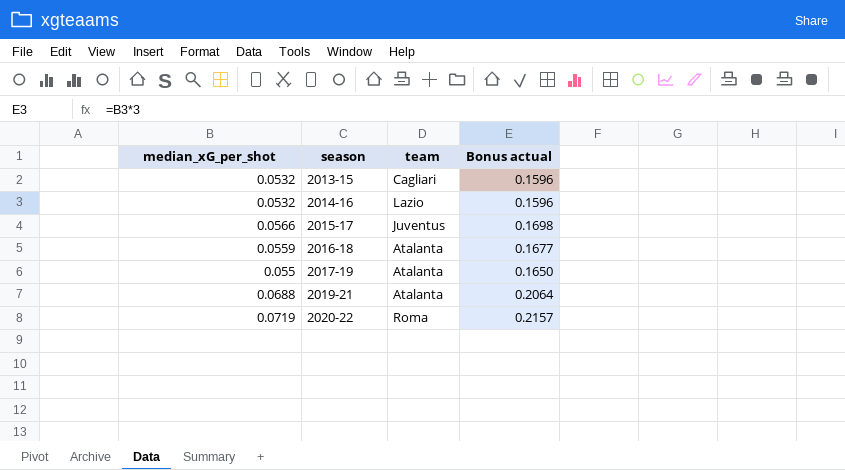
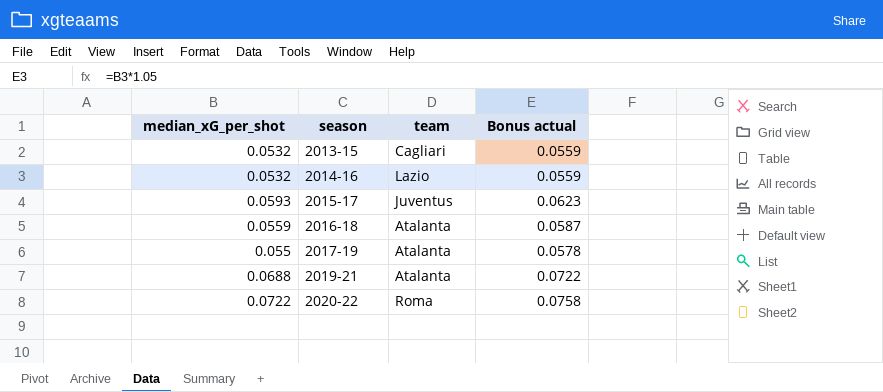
column Bonus actual | formula: [median_xG_per_shot] * 3 -> [median_xG_per_shot] * 1.05
2015-17 | median_xG_per_shot: 0.0566 -> 0.0593
2020-22 | median_xG_per_shot: 0.0719 -> 0.0722

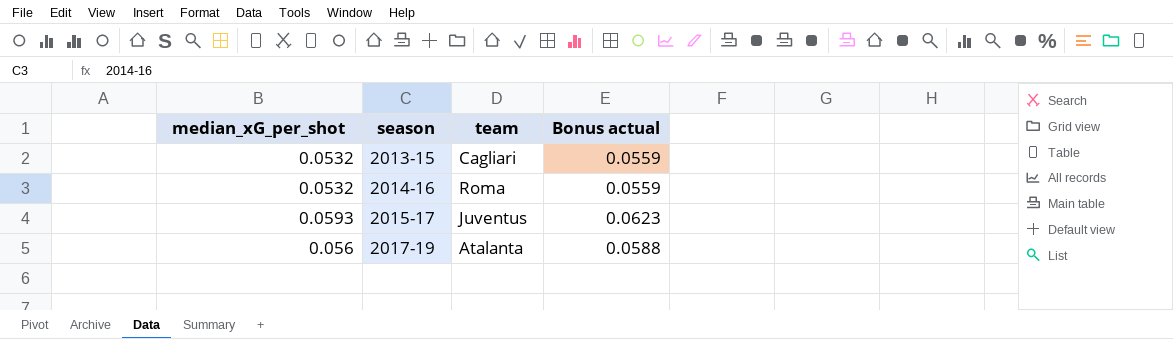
row 2016-18: 0.0559 | Atalanta | 0.0587 -> none
row 2019-21: 0.0688 | Atalanta | 0.0722 -> none
row 2020-22: 0.0722 | Roma | 0.0758 -> none
2014-16 | team: Lazio -> Roma
2017-19 | median_xG_per_shot: 0.055 -> 0.056
2017-19 | Bonus actual: 0.0578 -> 0.0588

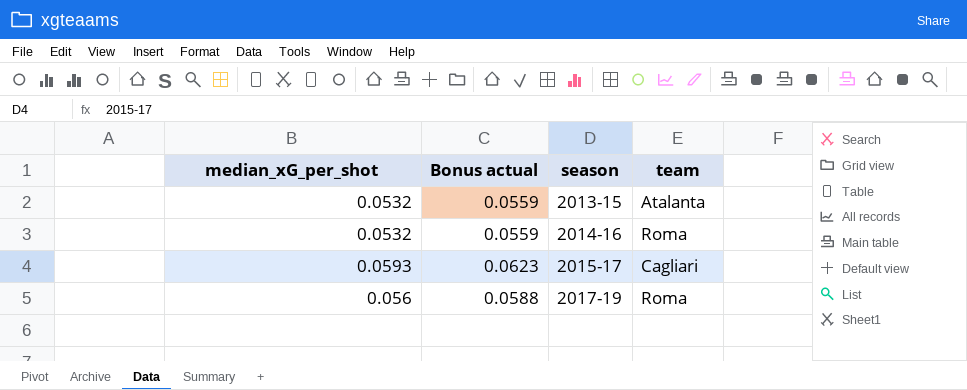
column Bonus actual | position: 4 -> 2
2013-15 | team: Cagliari -> Atalanta
2015-17 | team: Juventus -> Cagliari
2017-19 | team: Atalanta -> Roma

